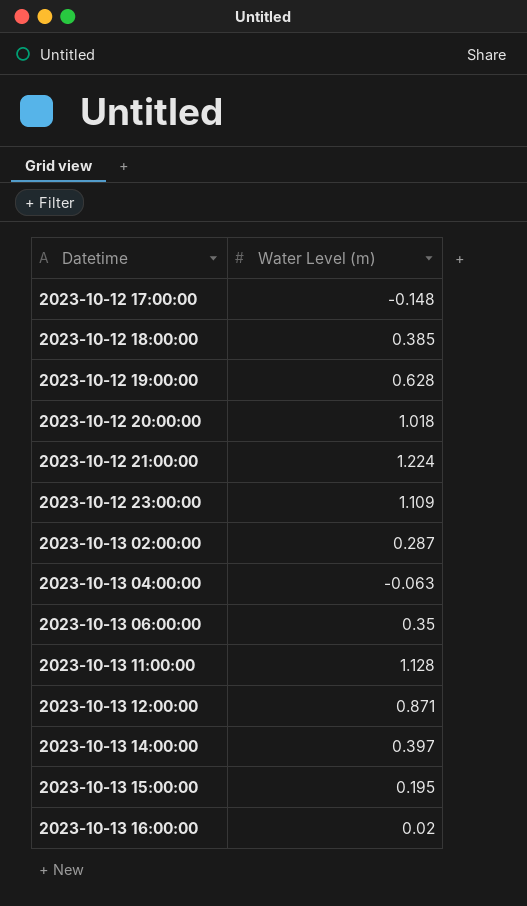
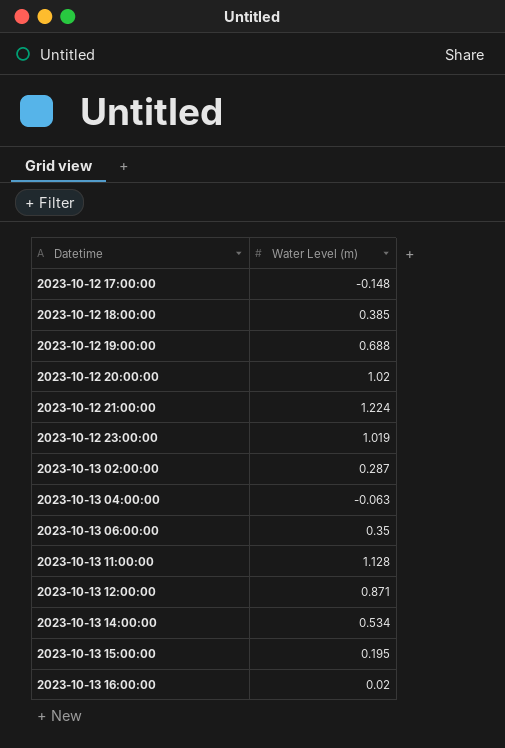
2023-10-12 19:00:00 | Water Level (m): 0.628 -> 0.688
2023-10-12 20:00:00 | Water Level (m): 1.018 -> 1.02
2023-10-12 23:00:00 | Water Level (m): 1.109 -> 1.019
2023-10-13 14:00:00 | Water Level (m): 0.397 -> 0.534

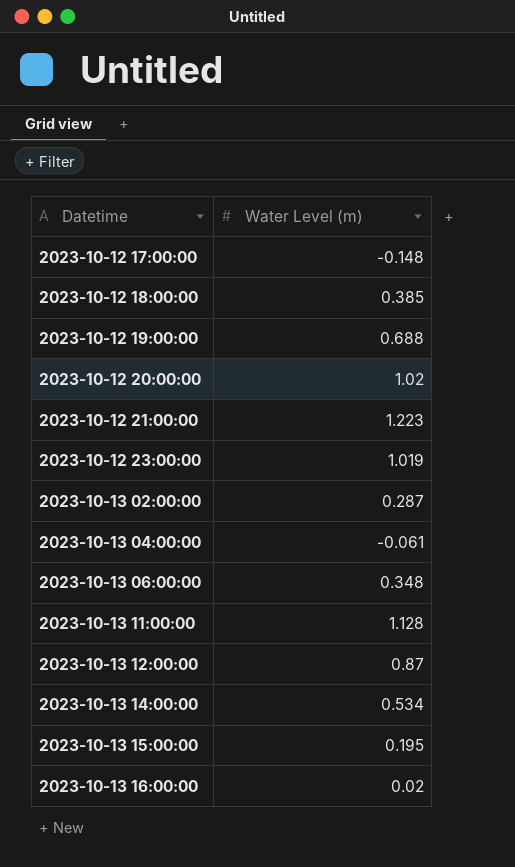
2023-10-12 21:00:00 | Water Level (m): 1.224 -> 1.223
2023-10-13 04:00:00 | Water Level (m): -0.063 -> -0.061
2023-10-13 06:00:00 | Water Level (m): 0.35 -> 0.348
2023-10-13 12:00:00 | Water Level (m): 0.871 -> 0.87

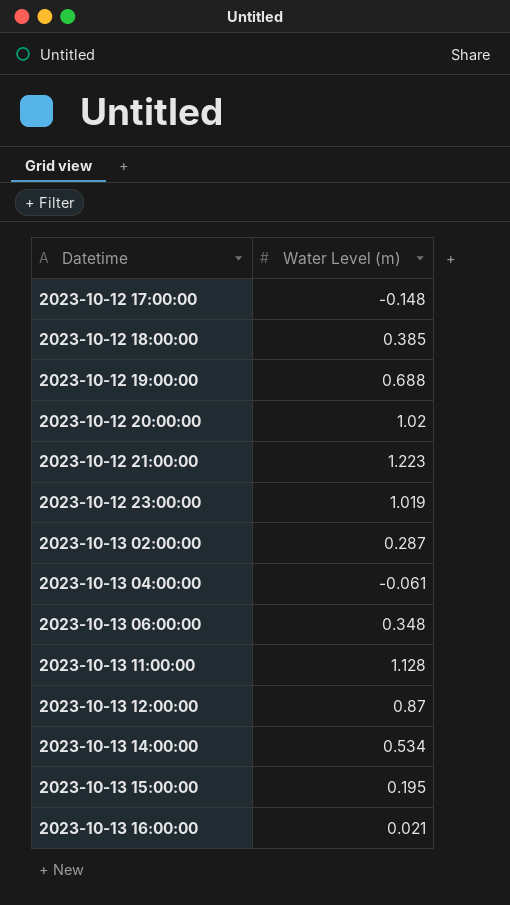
2023-10-13 16:00:00 | Water Level (m): 0.02 -> 0.021

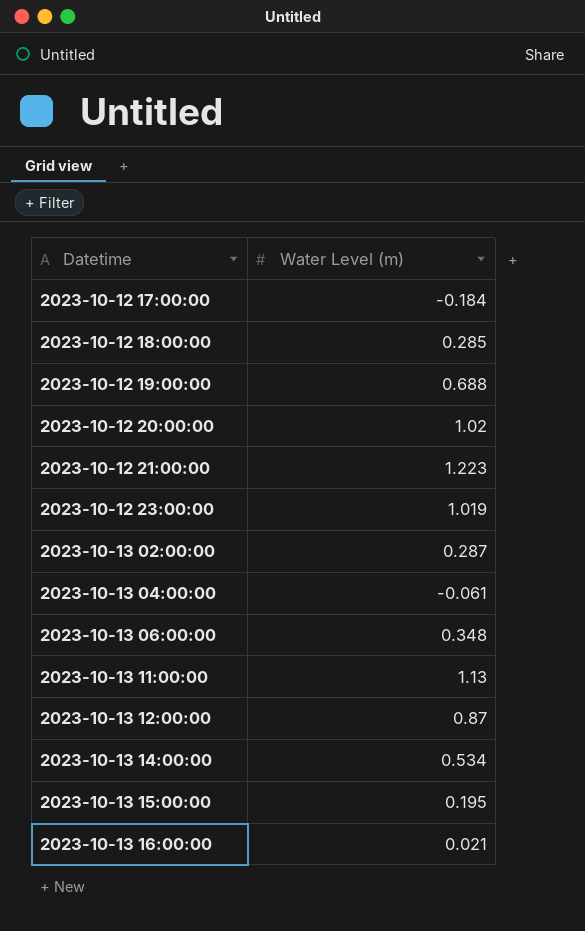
2023-10-12 17:00:00 | Water Level (m): -0.148 -> -0.184
2023-10-12 18:00:00 | Water Level (m): 0.385 -> 0.285
2023-10-13 11:00:00 | Water Level (m): 1.128 -> 1.13

